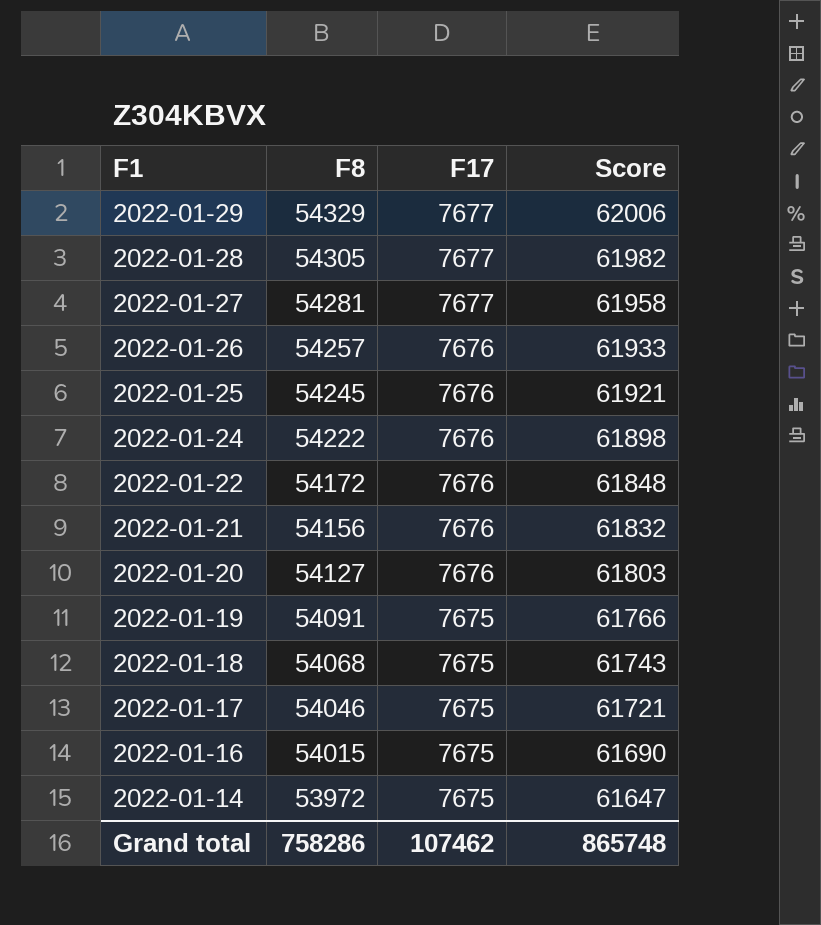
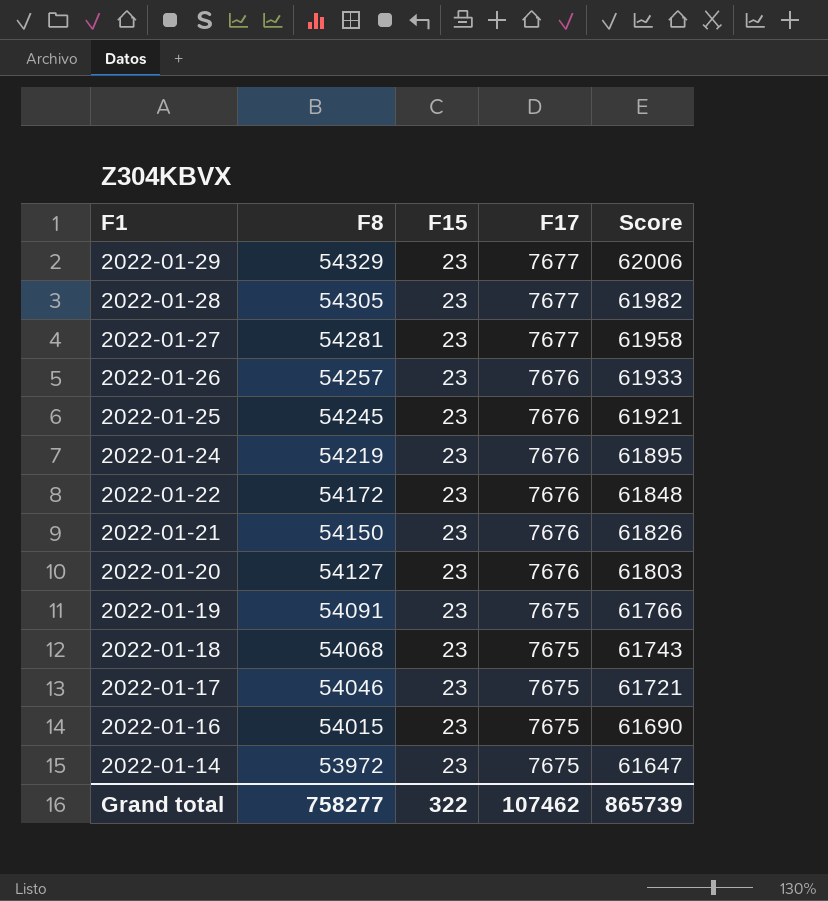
column F15 | position: none -> 3
2022-01-24 | F8: 54222 -> 54219
2022-01-24 | Score: 61898 -> 61895
2022-01-21 | F8: 54156 -> 54150
2022-01-21 | Score: 61832 -> 61826
Grand total | F8: 758286 -> 758277
Grand total | Score: 865748 -> 865739

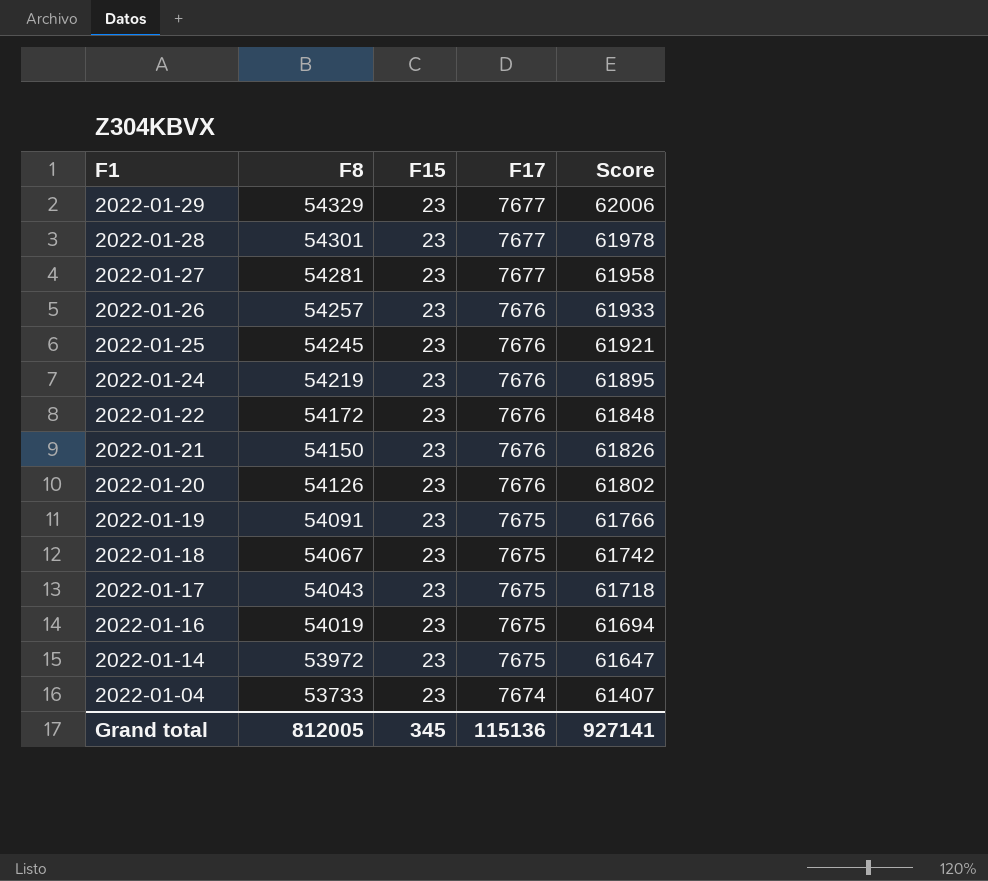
2022-01-28 | F8: 54305 -> 54301
2022-01-28 | Score: 61982 -> 61978
2022-01-20 | F8: 54127 -> 54126
2022-01-20 | Score: 61803 -> 61802
2022-01-18 | F8: 54068 -> 54067
2022-01-18 | Score: 61743 -> 61742
2022-01-17 | F8: 54046 -> 54043
2022-01-17 | Score: 61721 -> 61718
2022-01-16 | F8: 54015 -> 54019
2022-01-16 | Score: 61690 -> 61694
row 2022-01-04: none -> 53733 | 23 | 7674 | 61407
Grand total | F8: 758277 -> 812005
Grand total | F15: 322 -> 345
Grand total | F17: 107462 -> 115136
Grand total | Score: 865739 -> 927141

